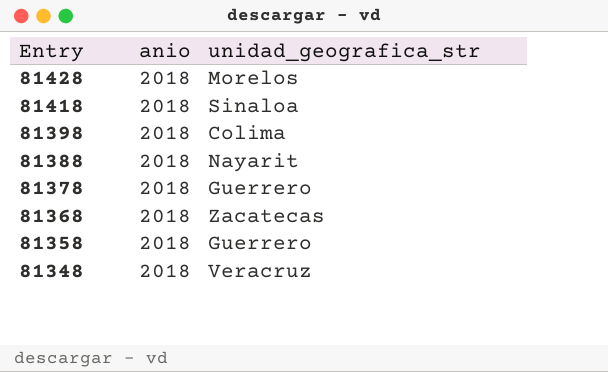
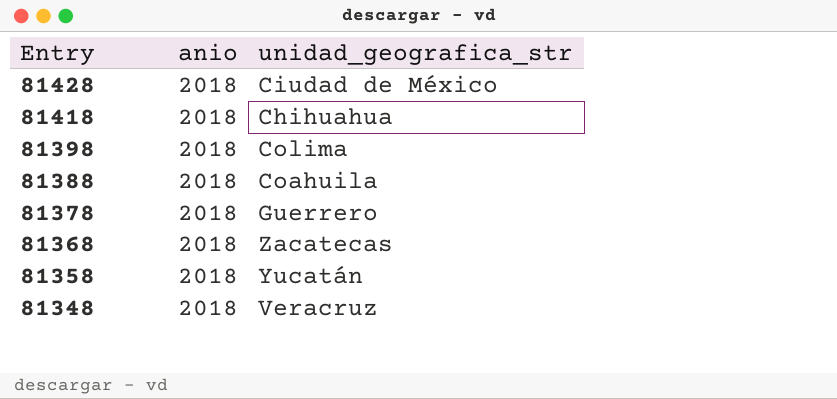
81428 | unidad_geografica_str: Morelos -> Ciudad de México
81418 | unidad_geografica_str: Sinaloa -> Chihuahua
81388 | unidad_geografica_str: Nayarit -> Coahuila
81358 | unidad_geografica_str: Guerrero -> Yucatán

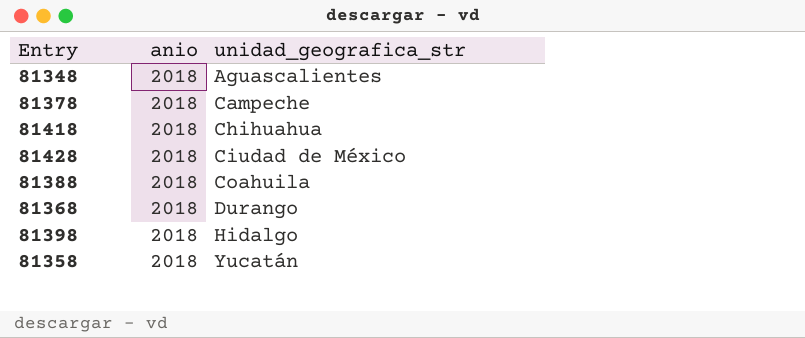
row order: Entry descending -> unidad_geografica_str ascending
81348 | unidad_geografica_str: Veracruz -> Aguascalientes
81378 | unidad_geografica_str: Guerrero -> Campeche
81368 | unidad_geografica_str: Zacatecas -> Durango
81398 | unidad_geografica_str: Colima -> Hidalgo

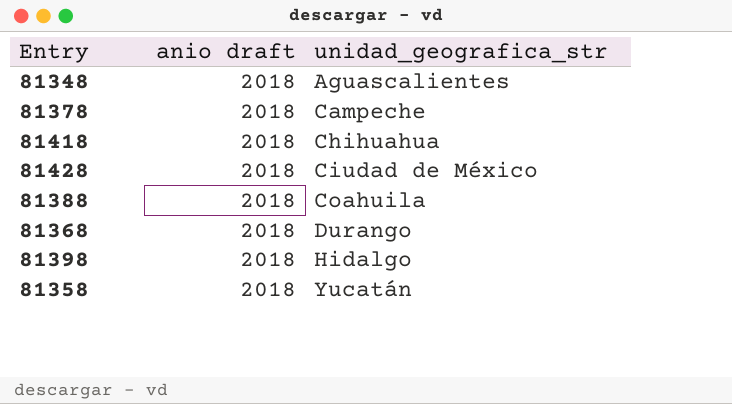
column name: anio -> anio draft

